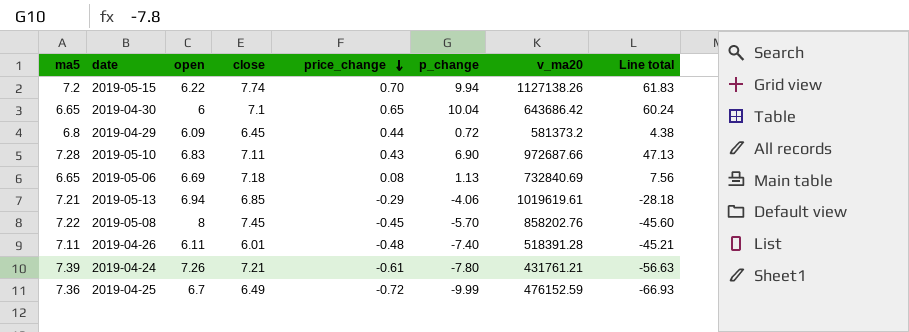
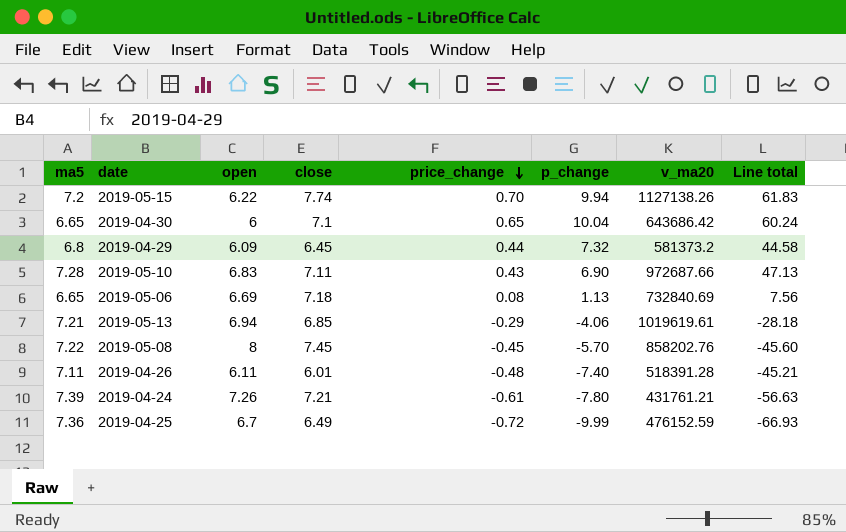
2019-04-29 | p_change: 0.72 -> 7.32
2019-04-29 | Line total: 4.38 -> 44.58

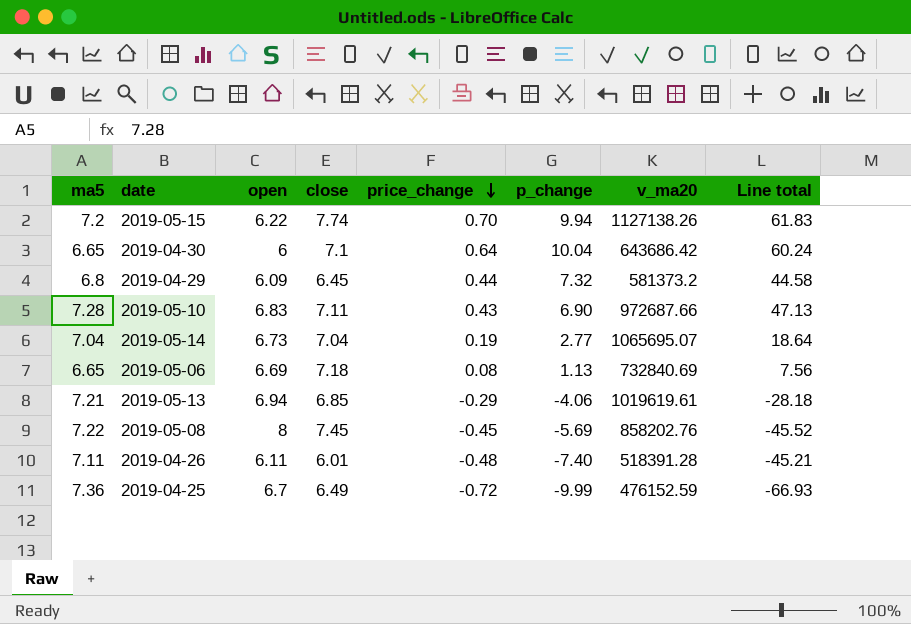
row 2019-04-24: 7.39 | 7.26 | 7.21 | -0.61 | -7.80 | 431761.21 | -56.63 -> none
2019-04-30 | price_change: 0.65 -> 0.64
row 2019-05-14: none -> 7.04 | 6.73 | 7.04 | 0.19 | 2.77 | 1065695.07 | 18.64
2019-05-08 | p_change: -5.70 -> -5.69
2019-05-08 | Line total: -45.60 -> -45.52

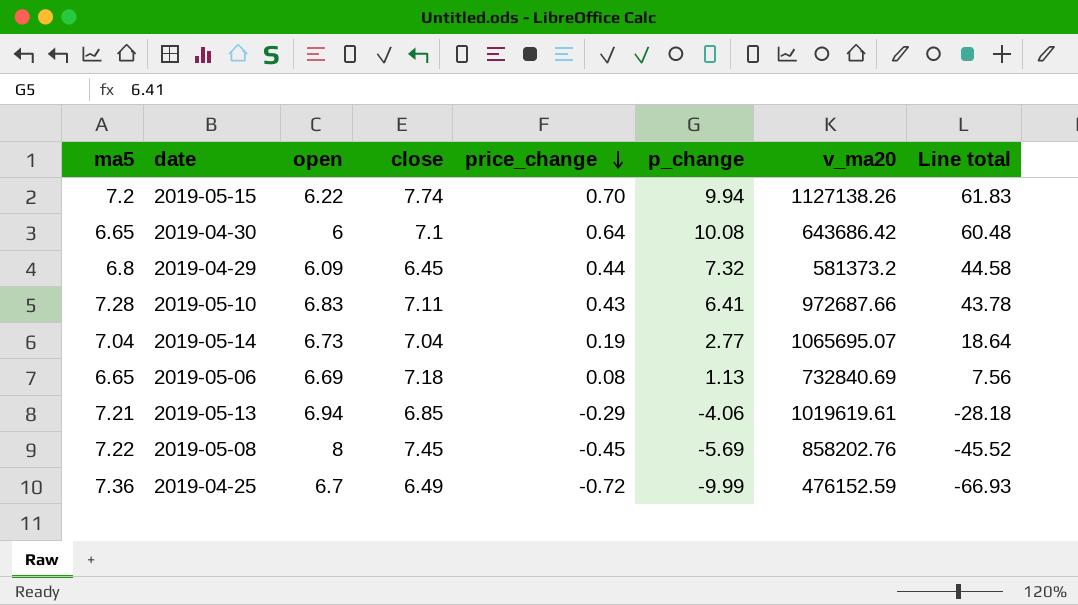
row 2019-04-26: 7.11 | 6.11 | 6.01 | -0.48 | -7.40 | 518391.28 | -45.21 -> none
2019-04-30 | p_change: 10.04 -> 10.08
2019-04-30 | Line total: 60.24 -> 60.48
2019-05-10 | p_change: 6.90 -> 6.41
2019-05-10 | Line total: 47.13 -> 43.78

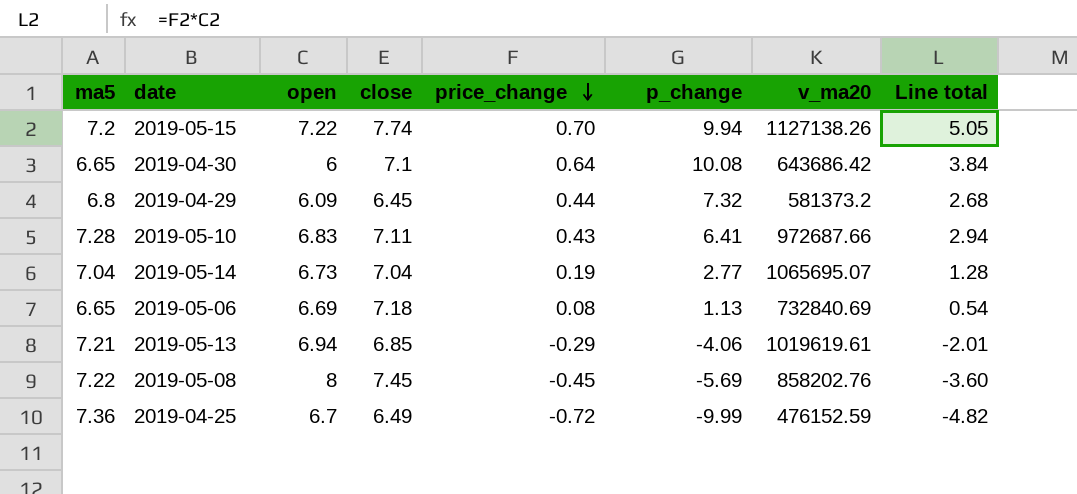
column Line total | formula: [open] * [p_change] -> [open] * [price_change]
2019-05-15 | open: 6.22 -> 7.22

